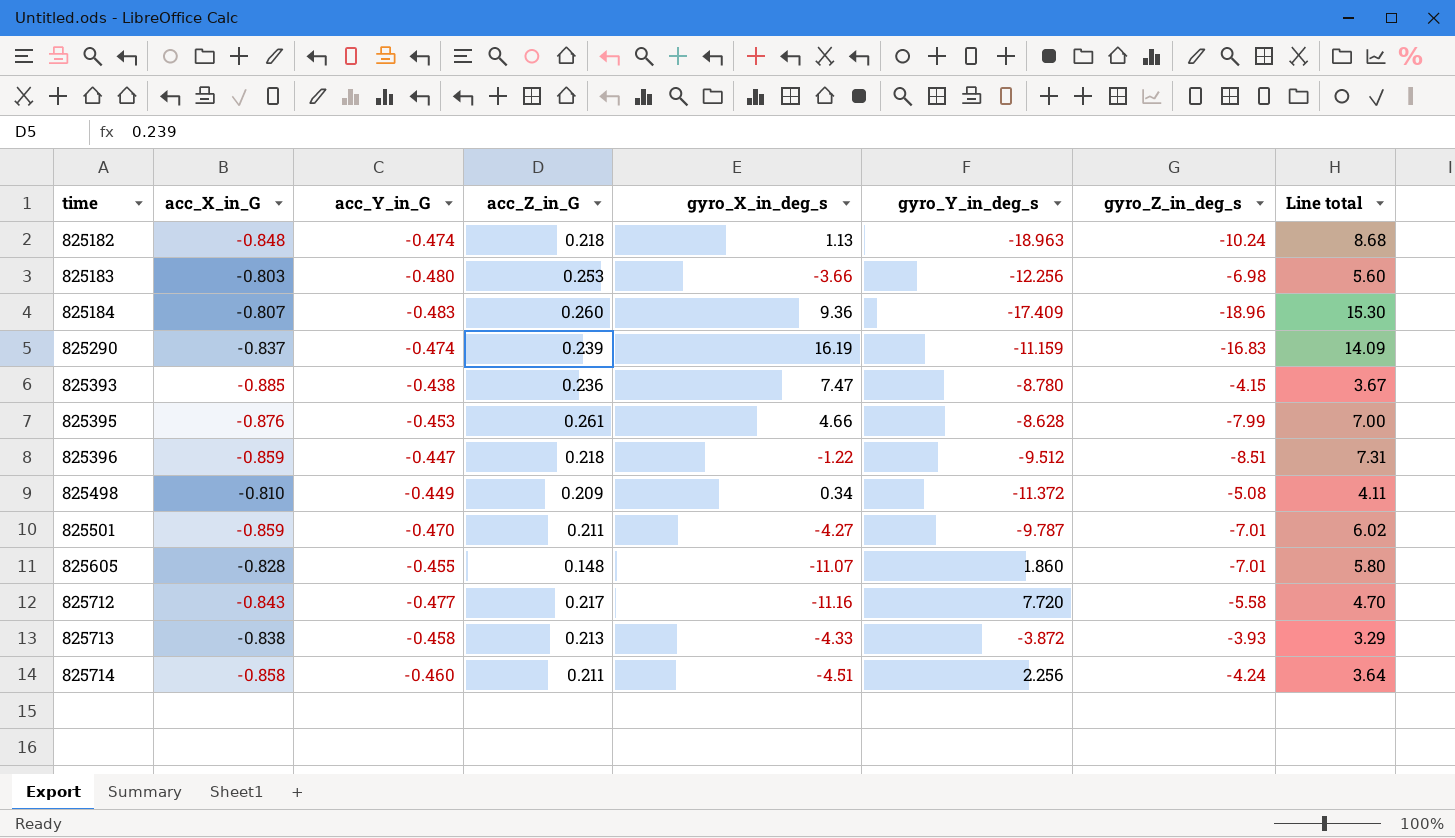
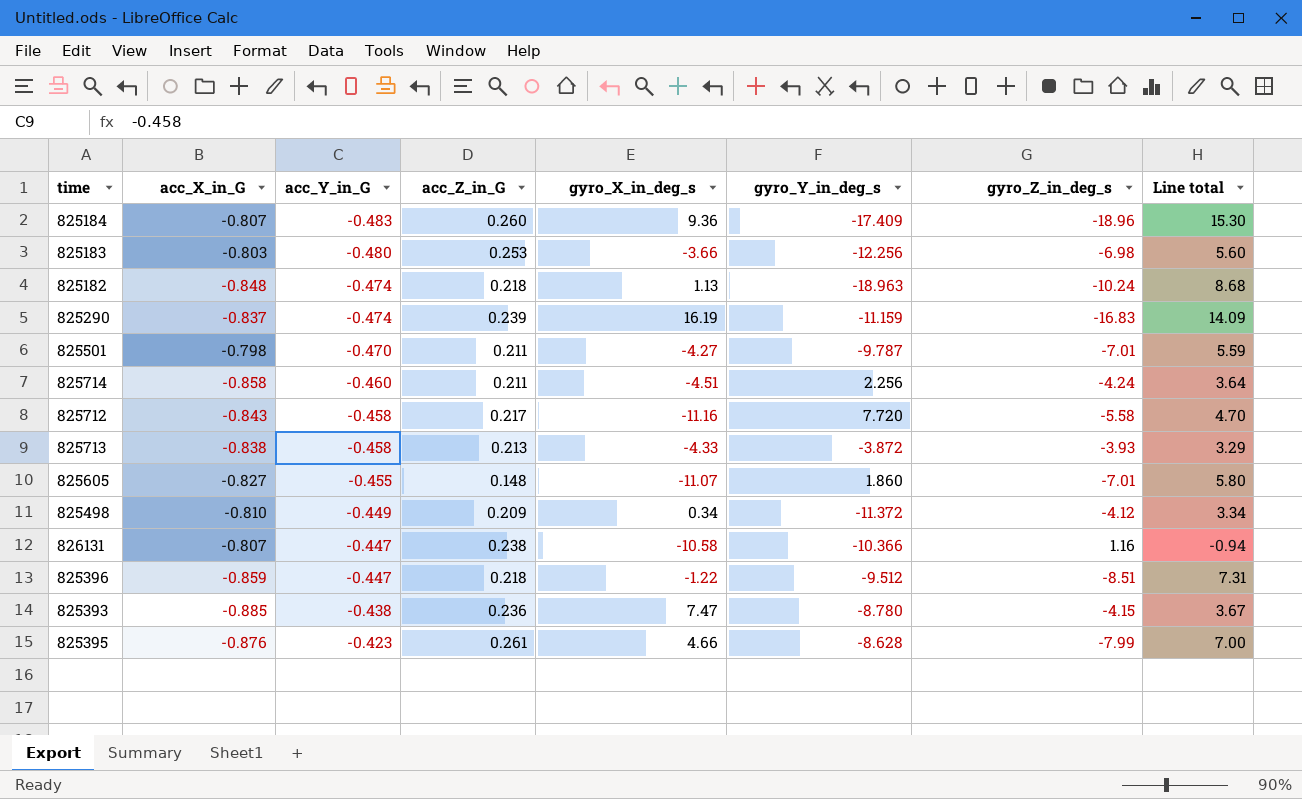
row order: time ascending -> acc_Y_in_G ascending
825501 | acc_X_in_G: -0.859 -> -0.798
825501 | Line total: 6.02 -> 5.59
825712 | acc_Y_in_G: -0.477 -> -0.458
825605 | acc_X_in_G: -0.828 -> -0.827
825498 | gyro_Z_in_deg_s: -5.08 -> -4.12
825498 | Line total: 4.11 -> 3.34
row 826131: none -> -0.807 | -0.447 | 0.238 | -10.58 | -10.366 | 1.16 | -0.94
825395 | acc_Y_in_G: -0.453 -> -0.423

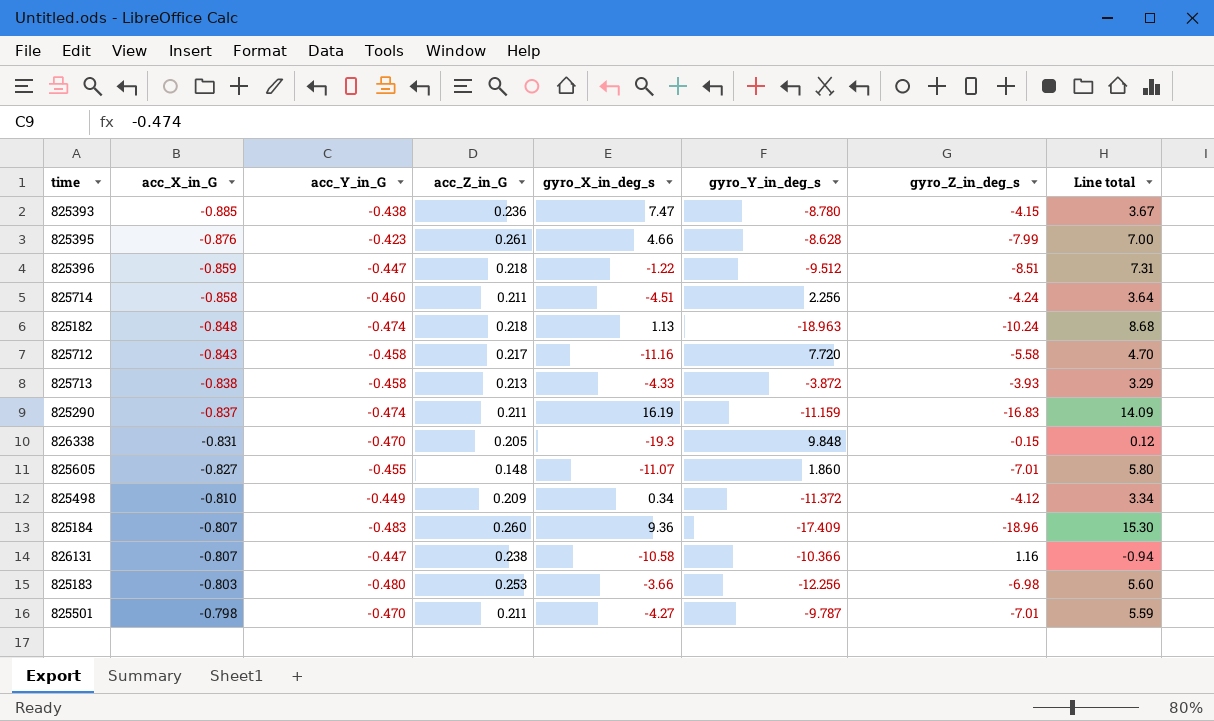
row order: acc_Y_in_G ascending -> acc_X_in_G ascending
825290 | acc_Z_in_G: 0.239 -> 0.211
row 826338: none -> -0.831 | -0.470 | 0.205 | -19.3 | 9.848 | -0.15 | 0.12

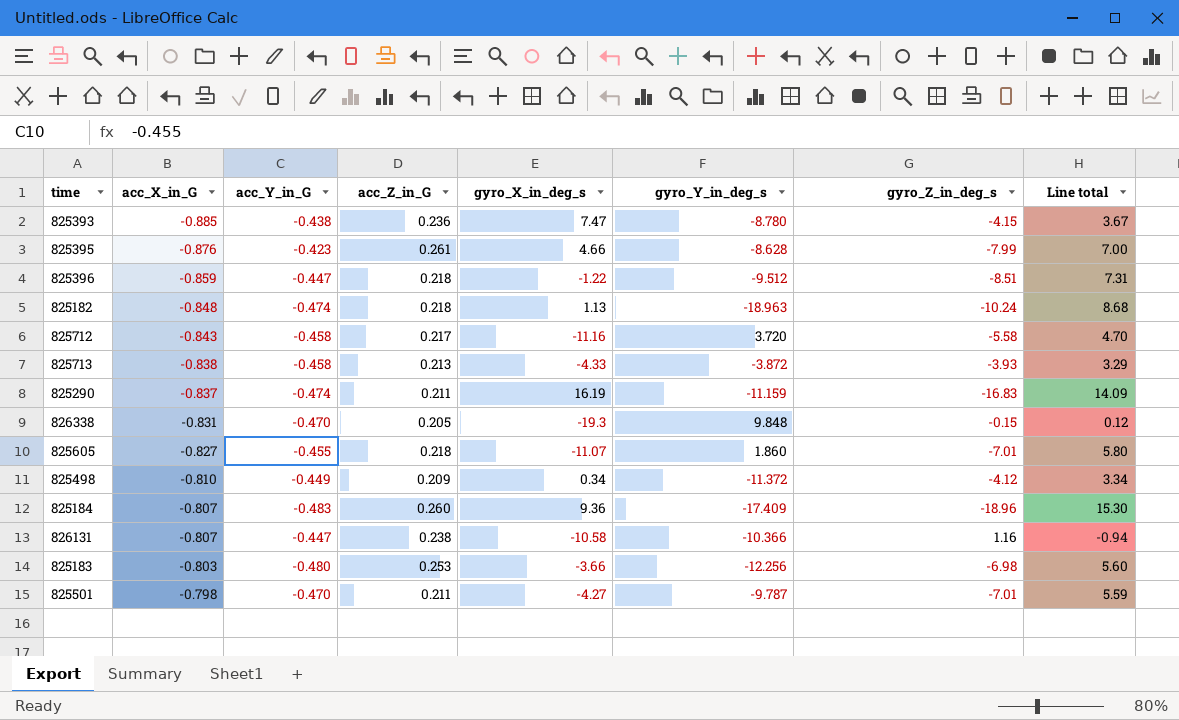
row 825714: -0.858 | -0.460 | 0.211 | -4.51 | 2.256 | -4.24 | 3.64 -> none
825712 | gyro_Y_in_deg_s: 7.720 -> 3.720
825605 | acc_Z_in_G: 0.148 -> 0.218

